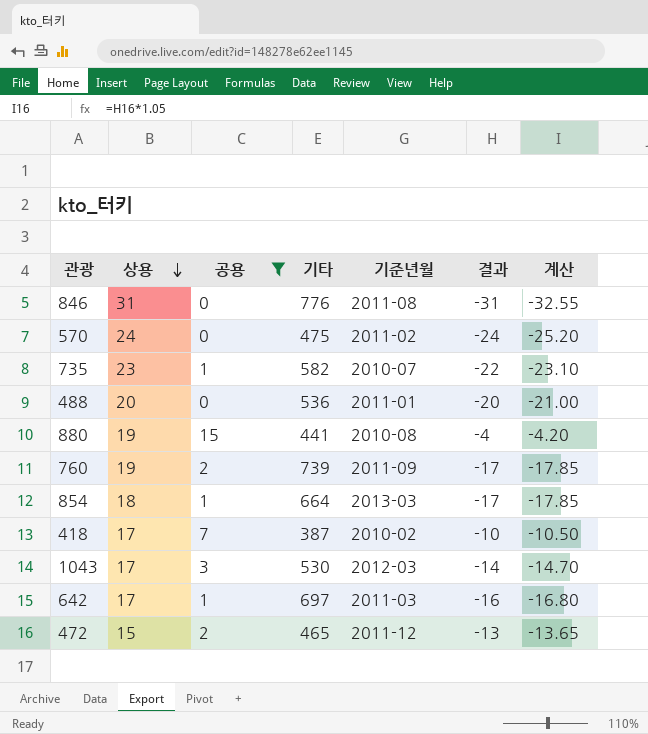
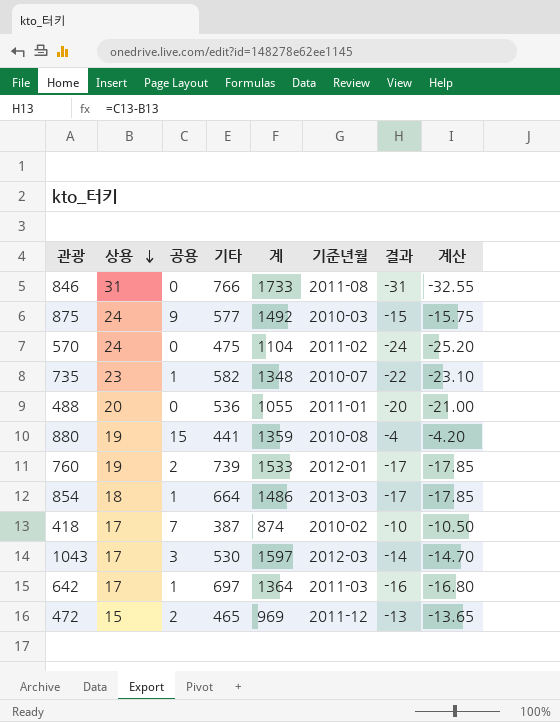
filter: 공용 != 9 -> none
column 계 | position: none -> 5
846 | 기타: 776 -> 766
760 | 기준년월: 2011-09 -> 2012-01

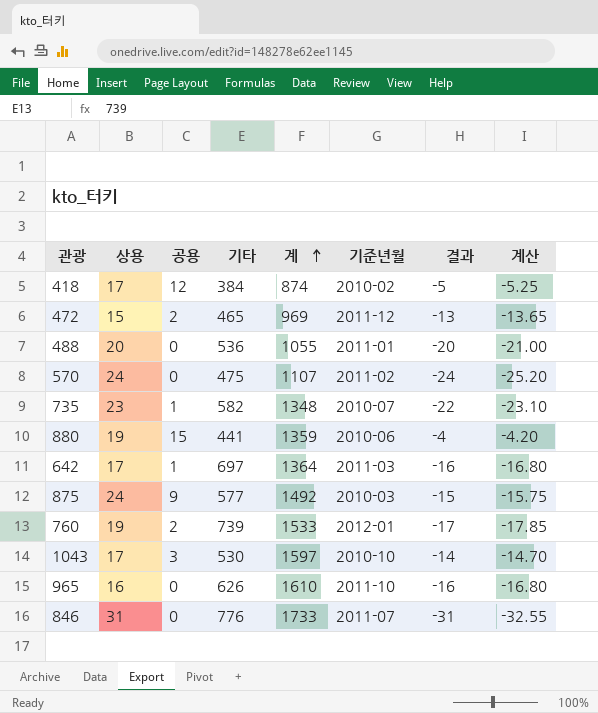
row order: 상용 descending -> 계 ascending
row 854: 18 | 1 | 664 | 1486 | 2013-03 | -17 | -17.85 -> none
418 | 공용: 7 -> 12
418 | 기타: 387 -> 384
418 | 결과: -10 -> -5
418 | 계산: -10.50 -> -5.25
570 | 계: 1104 -> 1107
880 | 기준년월: 2010-08 -> 2010-06
1043 | 기준년월: 2012-03 -> 2010-10
row 965: none -> 16 | 0 | 626 | 1610 | 2011-10 | -16 | -16.80
846 | 기타: 766 -> 776
846 | 기준년월: 2011-08 -> 2011-07

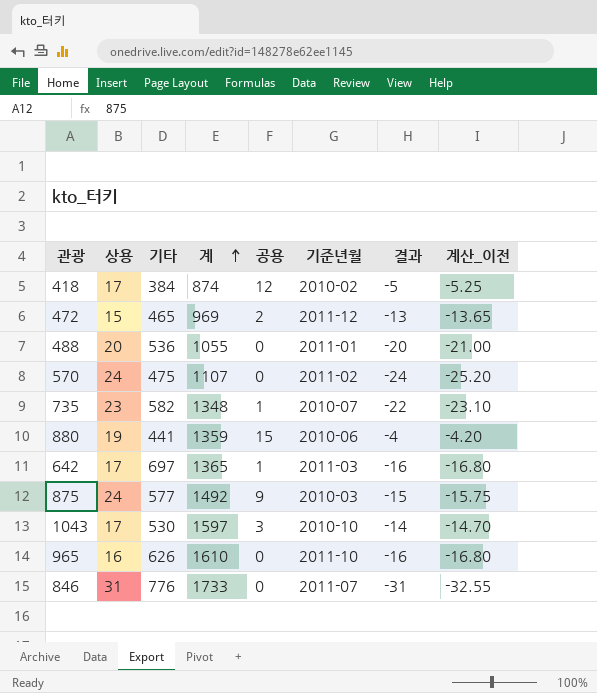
column 공용 | position: 3 -> 5
column name: 계산 -> 계산_이전
row 760: 19 | 2 | 739 | 1533 | 2012-01 | -17 | -17.85 -> none
642 | 계: 1364 -> 1365

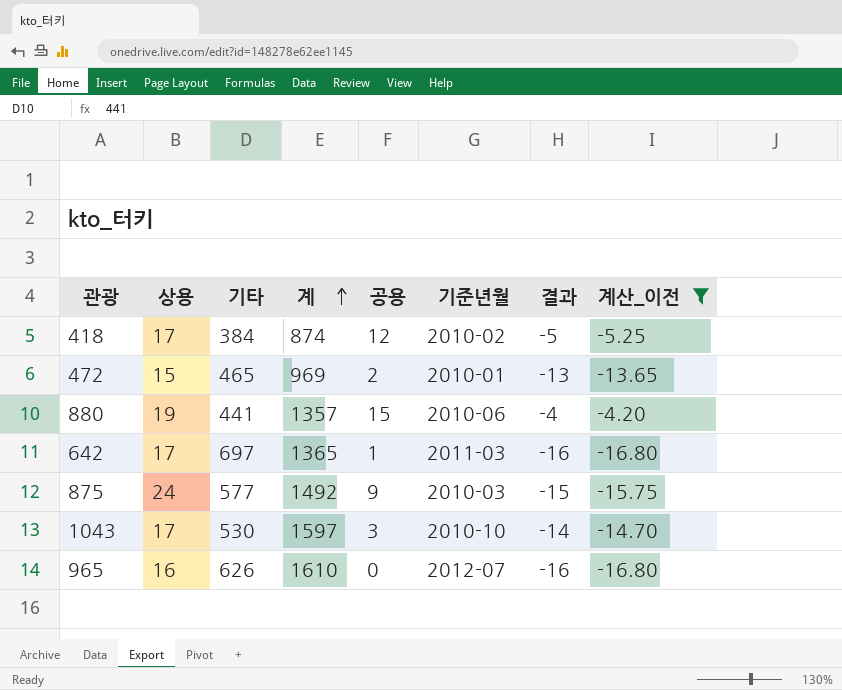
filter: none -> 계산_이전 >= -16.80
472 | 기준년월: 2011-12 -> 2010-01
880 | 계: 1359 -> 1357
965 | 기준년월: 2011-10 -> 2012-07

